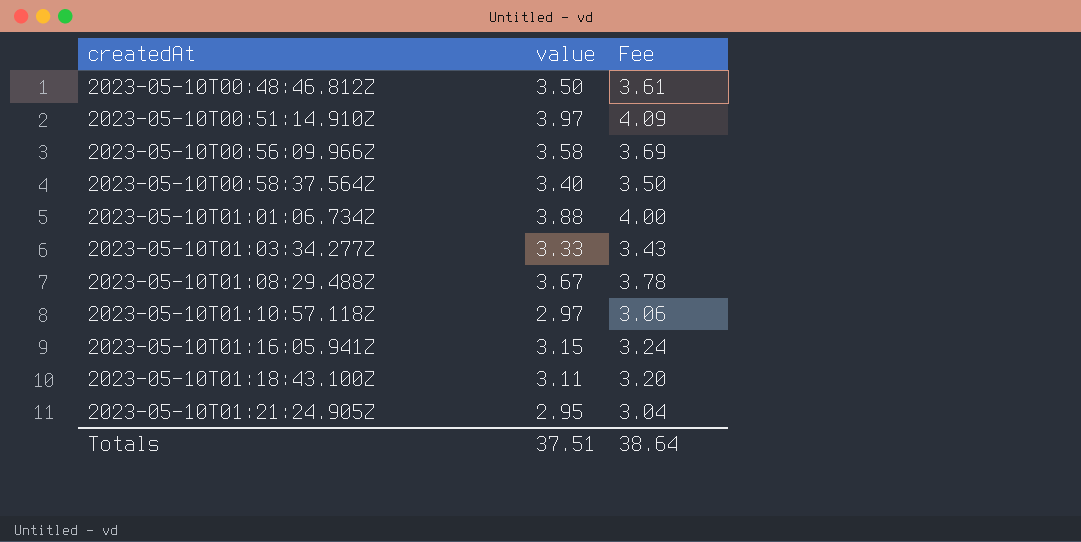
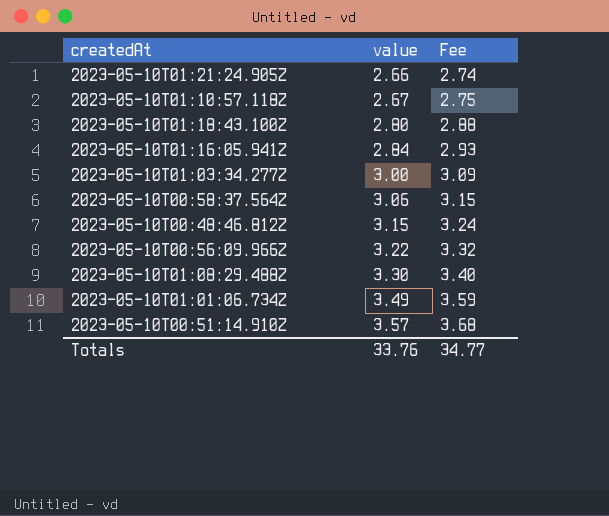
row order: createdAt ascending -> value ascending
2023-05-10T01:21:24.905Z | value: 2.95 -> 2.66
2023-05-10T01:21:24.905Z | Fee: 3.04 -> 2.74
2023-05-10T01:10:57.118Z | value: 2.97 -> 2.67
2023-05-10T01:10:57.118Z | Fee: 3.06 -> 2.75
2023-05-10T01:18:43.100Z | value: 3.11 -> 2.80
2023-05-10T01:18:43.100Z | Fee: 3.20 -> 2.88
2023-05-10T01:16:05.941Z | value: 3.15 -> 2.84
2023-05-10T01:16:05.941Z | Fee: 3.24 -> 2.93
2023-05-10T01:03:34.277Z | value: 3.33 -> 3.00
2023-05-10T01:03:34.277Z | Fee: 3.43 -> 3.09
2023-05-10T00:58:37.564Z | value: 3.40 -> 3.06
2023-05-10T00:58:37.564Z | Fee: 3.50 -> 3.15
2023-05-10T00:48:46.812Z | value: 3.50 -> 3.15
2023-05-10T00:48:46.812Z | Fee: 3.61 -> 3.24
2023-05-10T00:56:09.966Z | value: 3.58 -> 3.22
2023-05-10T00:56:09.966Z | Fee: 3.69 -> 3.32
2023-05-10T01:08:29.488Z | value: 3.67 -> 3.30
2023-05-10T01:08:29.488Z | Fee: 3.78 -> 3.40
2023-05-10T01:01:06.734Z | value: 3.88 -> 3.49
2023-05-10T01:01:06.734Z | Fee: 4.00 -> 3.59
2023-05-10T00:51:14.910Z | value: 3.97 -> 3.57
2023-05-10T00:51:14.910Z | Fee: 4.09 -> 3.68
Totals | value: 37.51 -> 33.76
Totals | Fee: 38.64 -> 34.77

